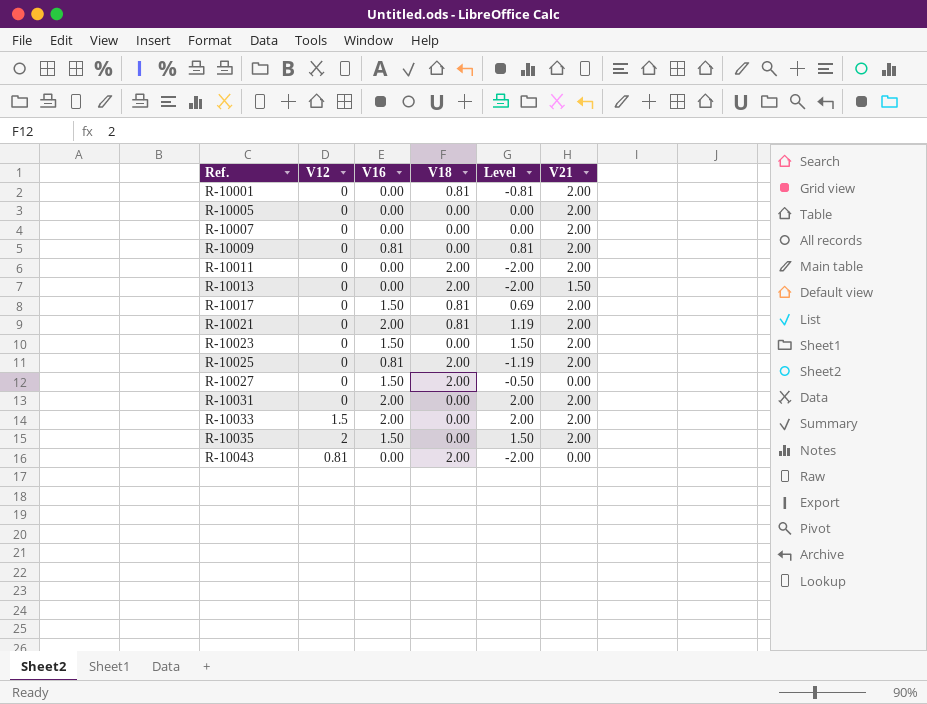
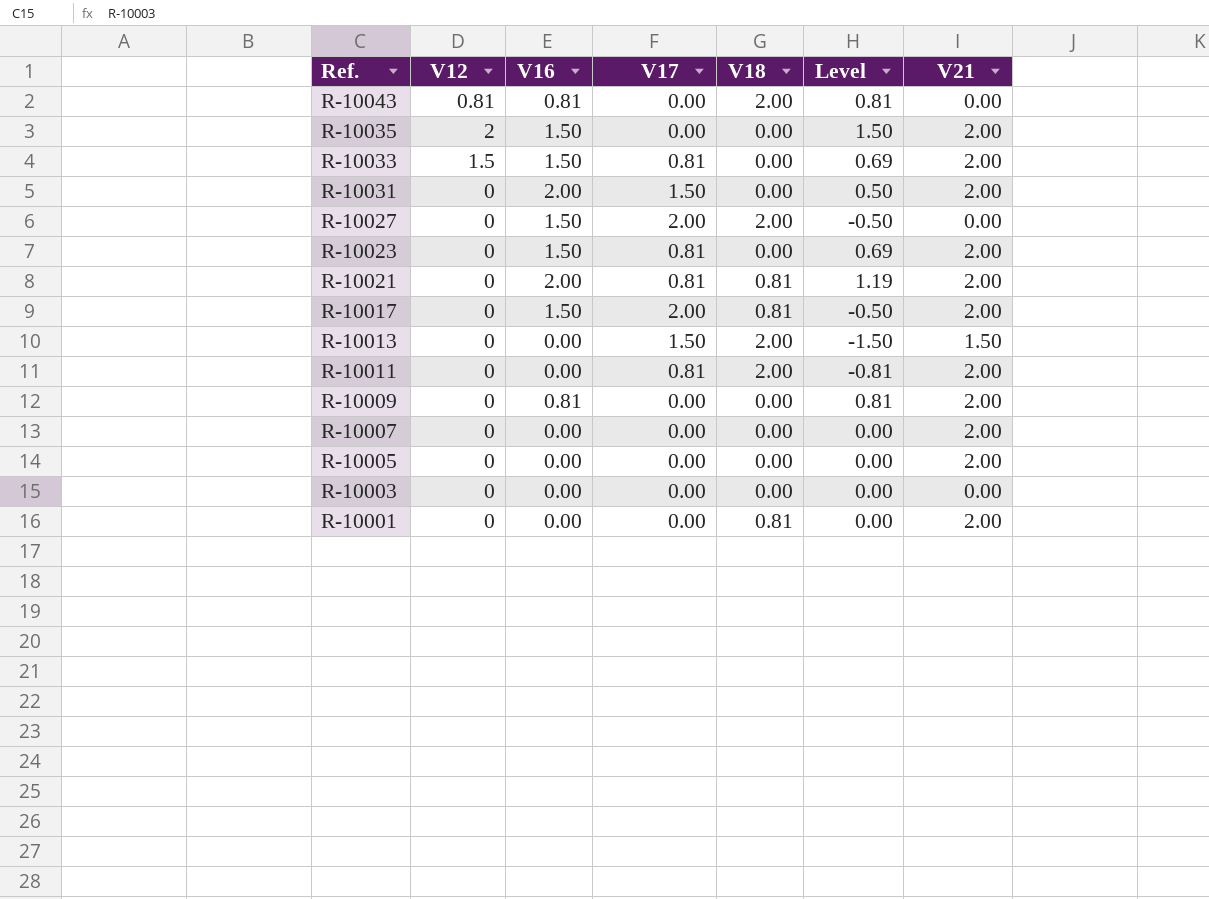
row order: Ref. ascending -> Ref. descending
column V17 | position: none -> 4
column Level | formula: [V16] - [V18] -> [V16] - [V17]
row R-10025: 0 | 0.81 | 2.00 | -1.19 | 2.00 -> none
R-10043 | V16: 0.00 -> 0.81
R-10033 | V16: 2.00 -> 1.50
row R-10003: none -> 0 | 0.00 | 0.00 | 0.00 | 0.00 | 0.00

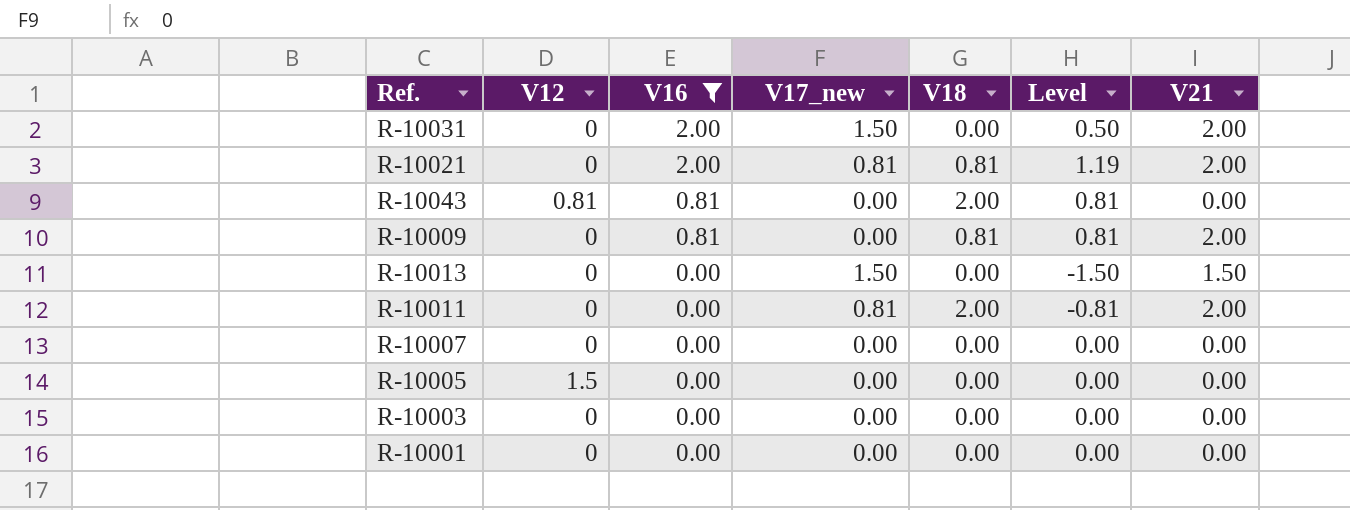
filter: none -> V16 != 1.50
row order: Ref. descending -> V16 descending
column name: V17 -> V17_new
R-10009 | V18: 0.00 -> 0.81
R-10013 | V18: 2.00 -> 0.00
R-10007 | V21: 2.00 -> 0.00
R-10005 | V12: 0 -> 1.5
R-10005 | V21: 2.00 -> 0.00
R-10001 | V18: 0.81 -> 0.00
R-10001 | V21: 2.00 -> 0.00

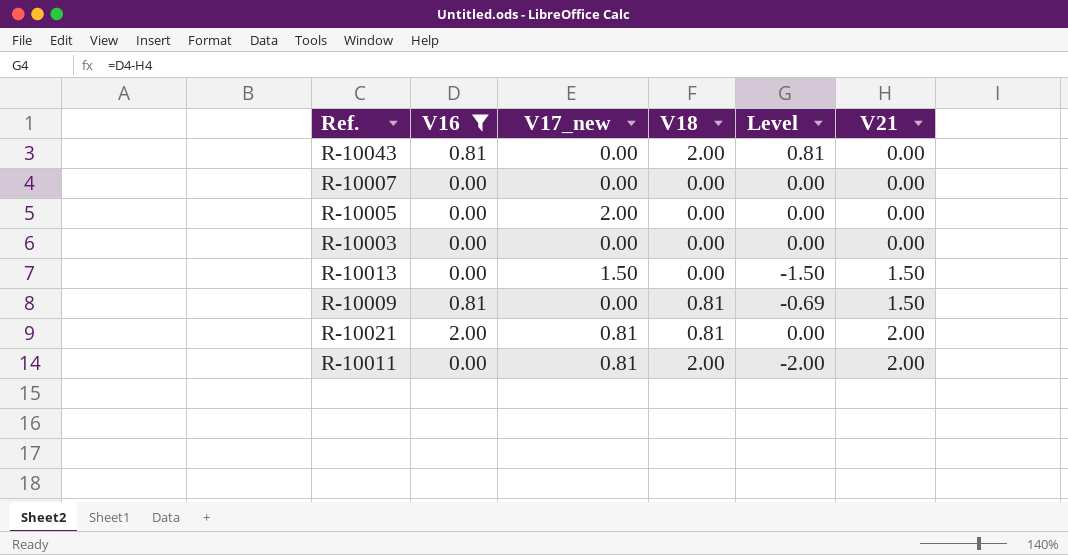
row order: V16 descending -> V21 ascending
column V12 | position: 2 -> none
column Level | formula: [V16] - [V17_new] -> [V16] - [V21]
row R-10031: 0 | 2.00 | 1.50 | 0.00 | 0.50 | 2.00 -> none
row R-10001: 0 | 0.00 | 0.00 | 0.00 | 0.00 | 0.00 -> none
R-10005 | V17_new: 0.00 -> 2.00
R-10009 | V21: 2.00 -> 1.50

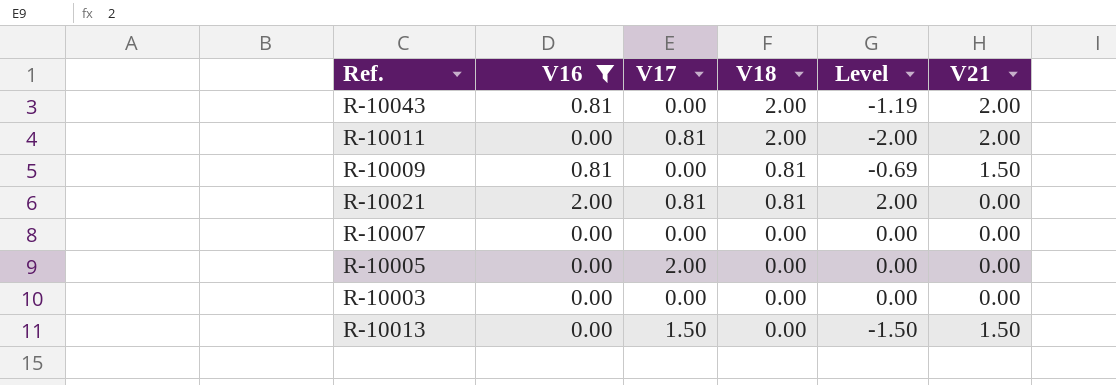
row order: V21 ascending -> V18 descending
column name: V17_new -> V17
R-10043 | Level: 0.81 -> -1.19
R-10043 | V21: 0.00 -> 2.00
R-10021 | Level: 0.00 -> 2.00
R-10021 | V21: 2.00 -> 0.00

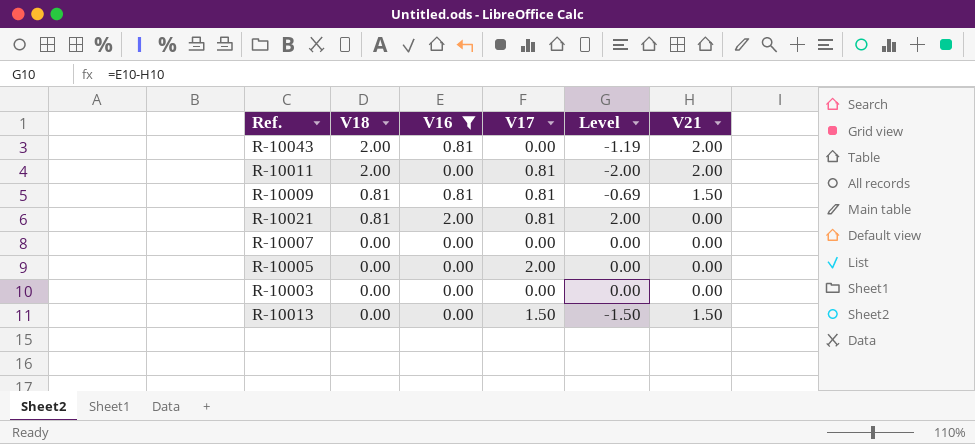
column V18 | position: 4 -> 2
R-10009 | V17: 0.00 -> 0.81

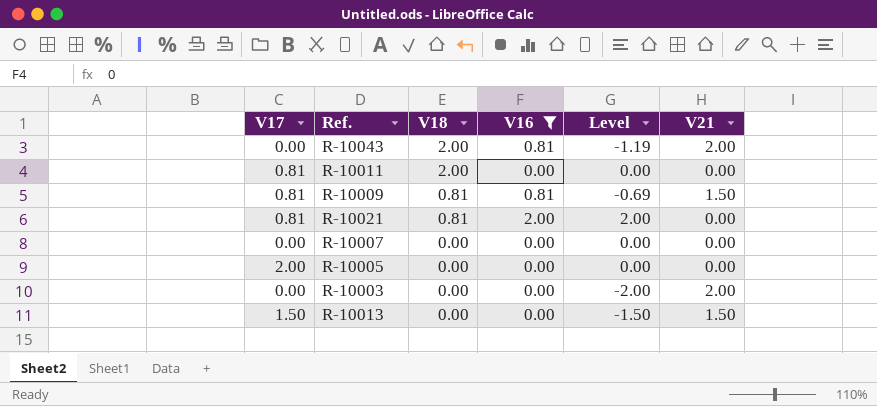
column V17 | position: 4 -> 1
R-10011 | Level: -2.00 -> 0.00
R-10011 | V21: 2.00 -> 0.00
R-10003 | Level: 0.00 -> -2.00
R-10003 | V21: 0.00 -> 2.00

